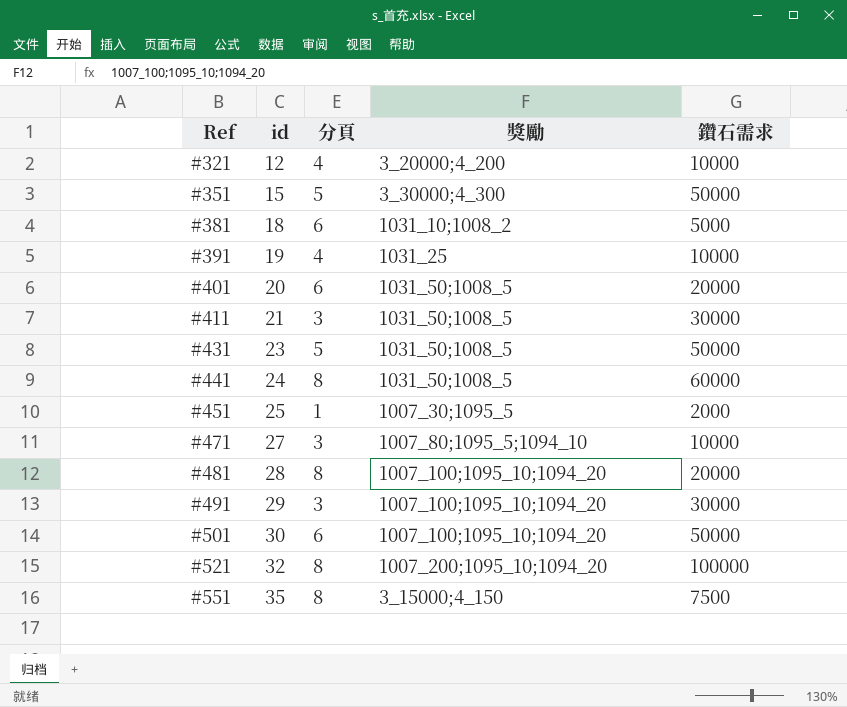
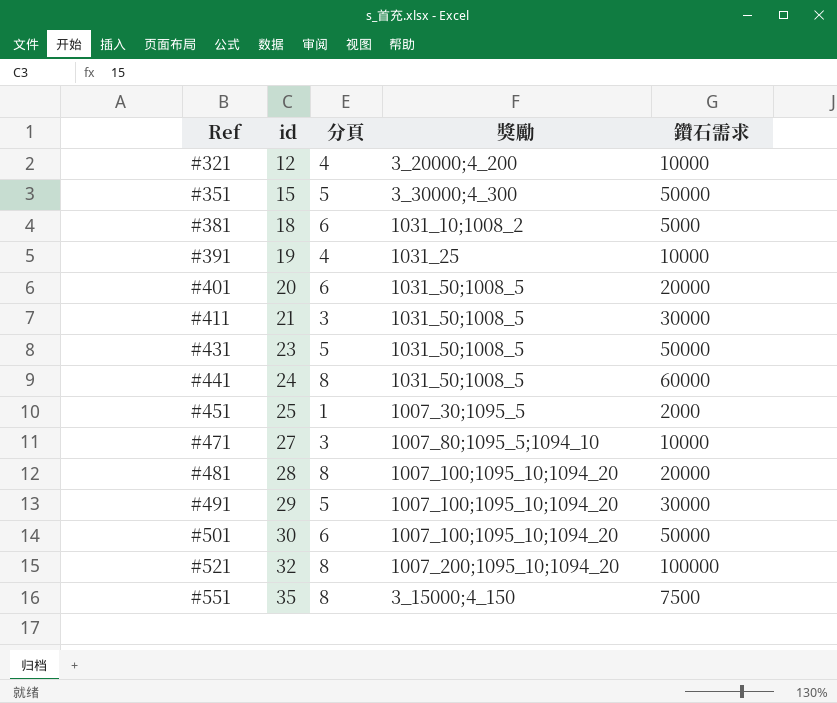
#491 | 分頁: 3 -> 5

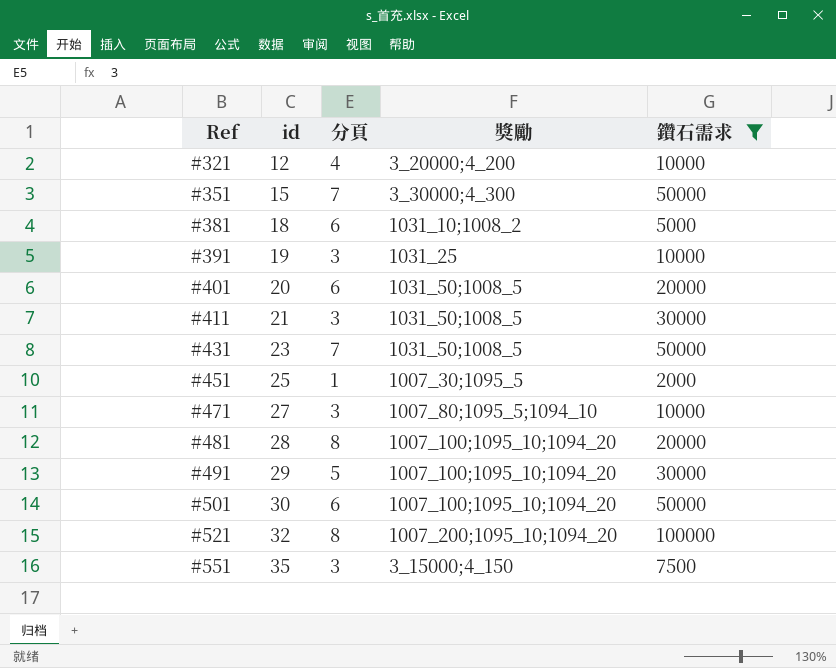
filter: none -> 鑽石需求 != 60000
#351 | 分頁: 5 -> 7
#391 | 分頁: 4 -> 3
#431 | 分頁: 5 -> 7
#551 | 分頁: 8 -> 3

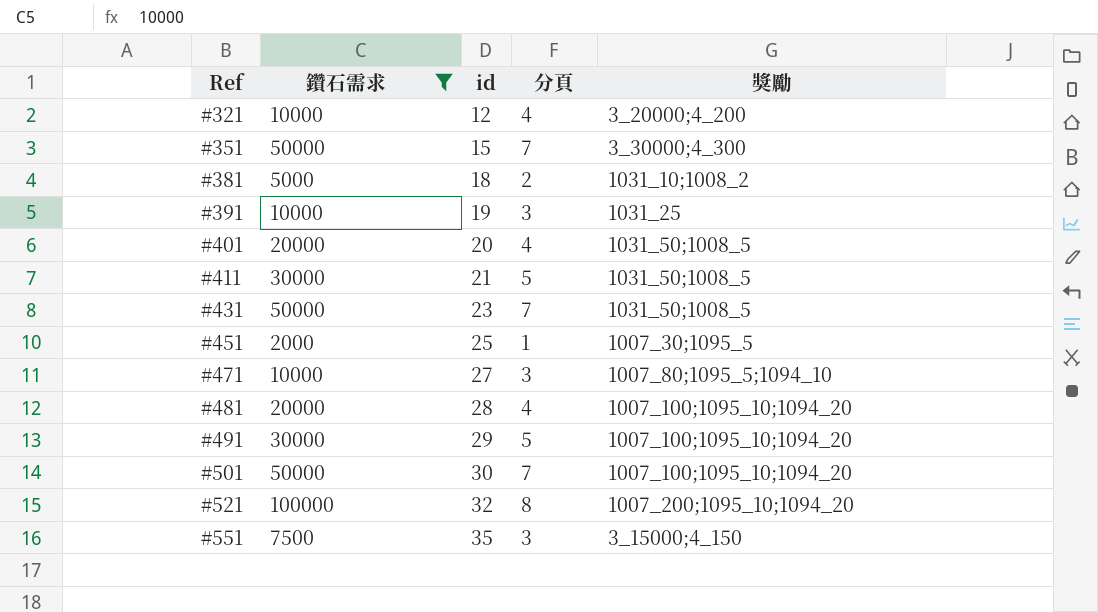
column 鑽石需求 | position: 5 -> 2
#381 | 分頁: 6 -> 2
#401 | 分頁: 6 -> 4
#411 | 分頁: 3 -> 5
#481 | 分頁: 8 -> 4
#501 | 分頁: 6 -> 7

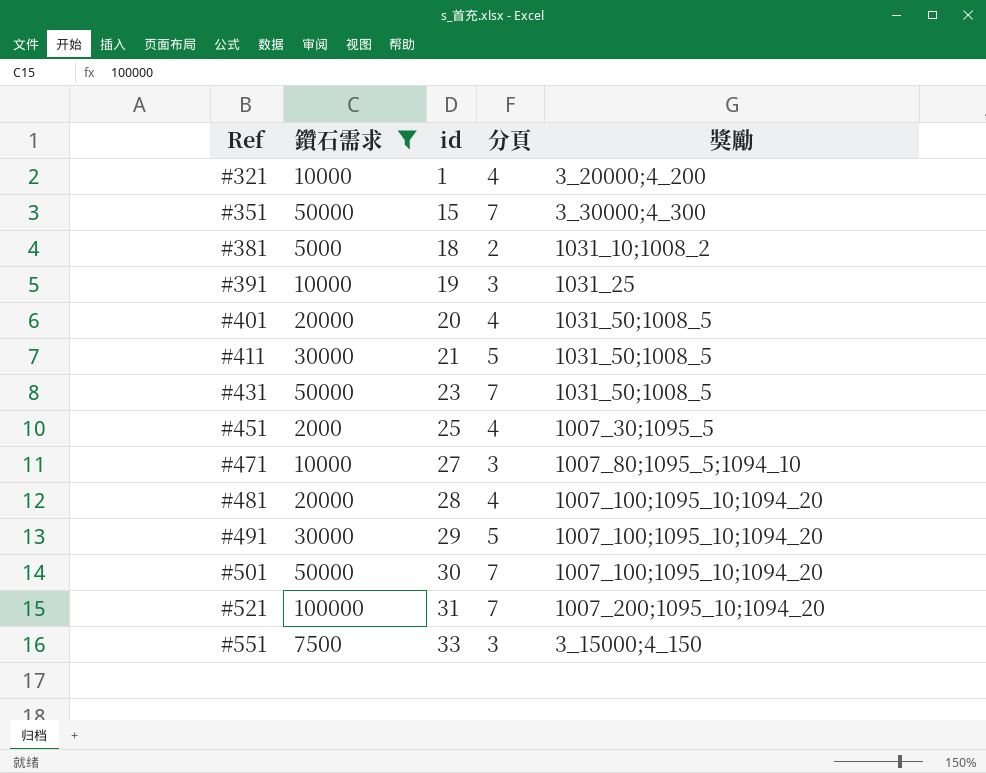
#321 | id: 12 -> 1
#451 | 分頁: 1 -> 4
#521 | id: 32 -> 31
#521 | 分頁: 8 -> 7
#551 | id: 35 -> 33

